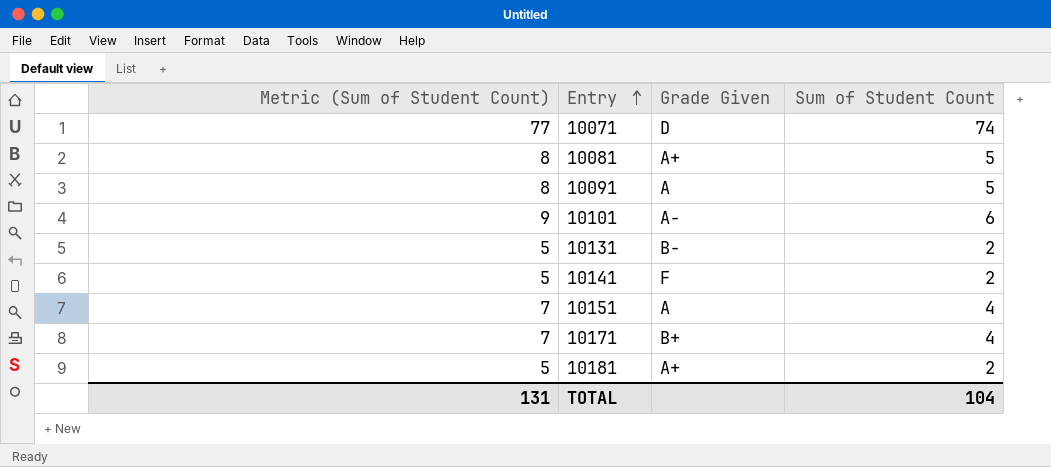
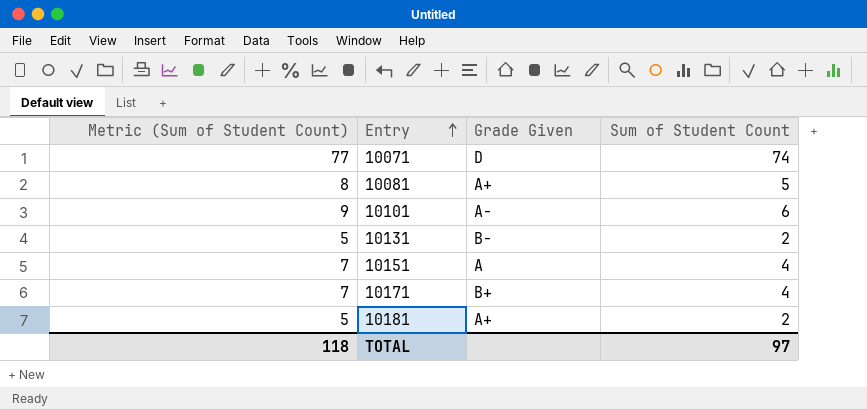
row 10091: 8 | A | 5 -> none
row 10141: 5 | F | 2 -> none
TOTAL | Metric (Sum of Student Count): 131 -> 118
TOTAL | Sum of Student Count: 104 -> 97

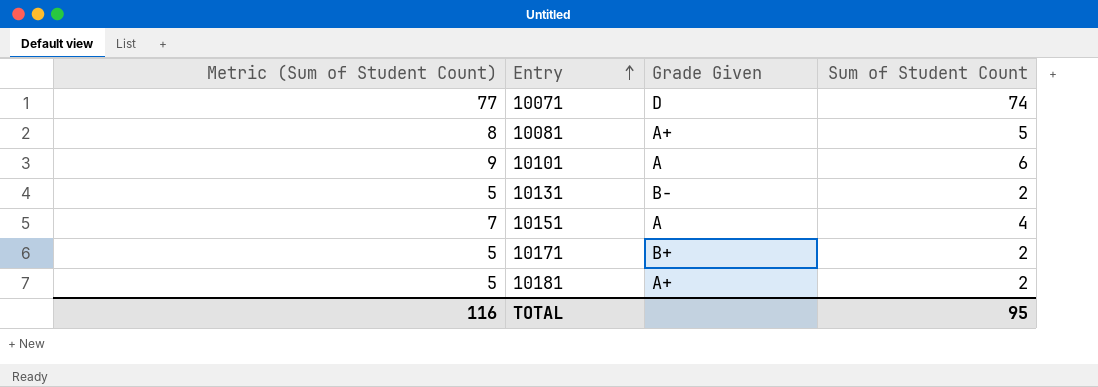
10101 | Grade Given: A- -> A
10171 | Metric (Sum of Student Count): 7 -> 5
10171 | Sum of Student Count: 4 -> 2
TOTAL | Metric (Sum of Student Count): 118 -> 116
TOTAL | Sum of Student Count: 97 -> 95

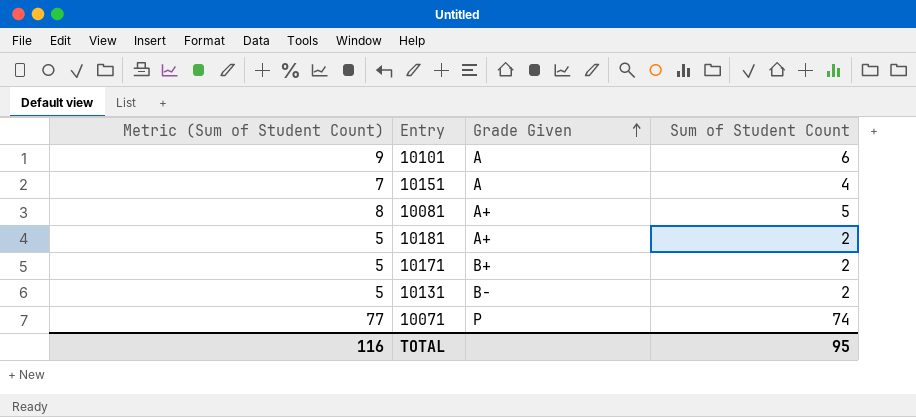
row order: Entry ascending -> Grade Given ascending
10071 | Grade Given: D -> P

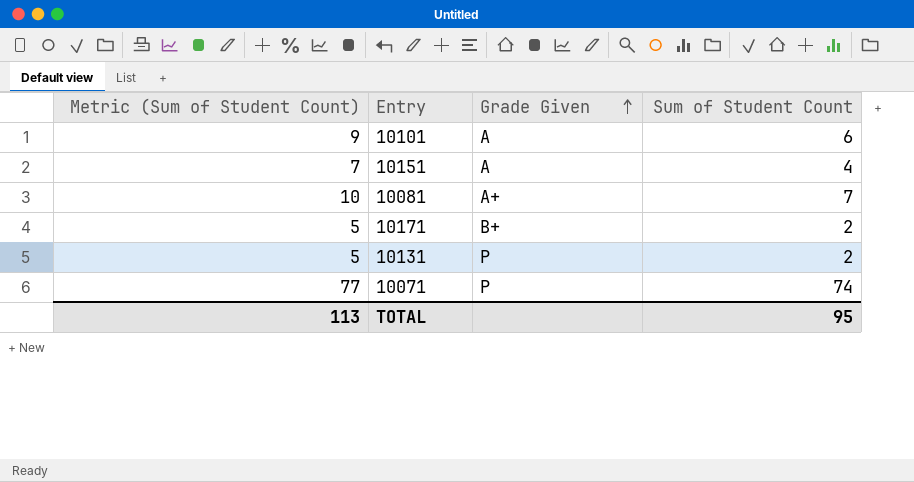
row 10181: 5 | A+ | 2 -> none
10081 | Metric (Sum of Student Count): 8 -> 10
10081 | Sum of Student Count: 5 -> 7
10131 | Grade Given: B- -> P
TOTAL | Metric (Sum of Student Count): 116 -> 113

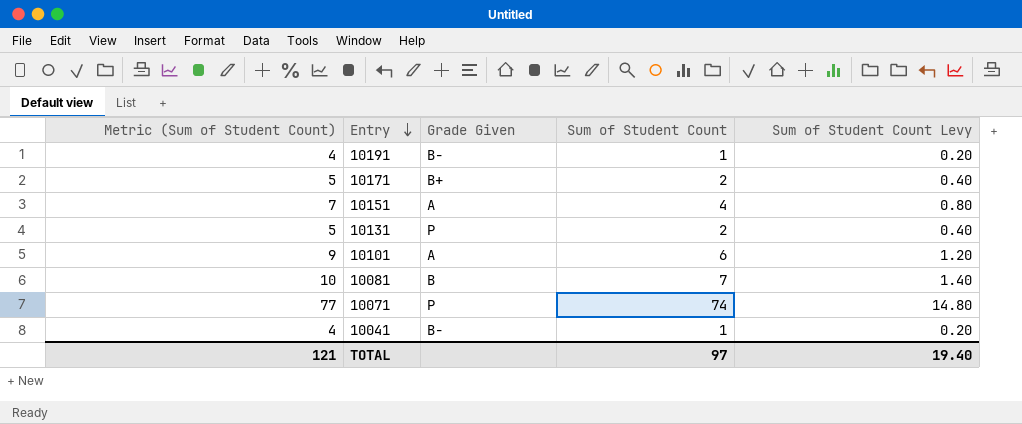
row order: Grade Given ascending -> Entry descending
column Sum of Student Count Levy | formula: none -> [Sum of Student Count] * 0.2
row 10191: none -> 4 | B- | 1 | 0.20
10081 | Grade Given: A+ -> B
row 10041: none -> 4 | B- | 1 | 0.20
TOTAL | Metric (Sum of Student Count): 113 -> 121
TOTAL | Sum of Student Count: 95 -> 97

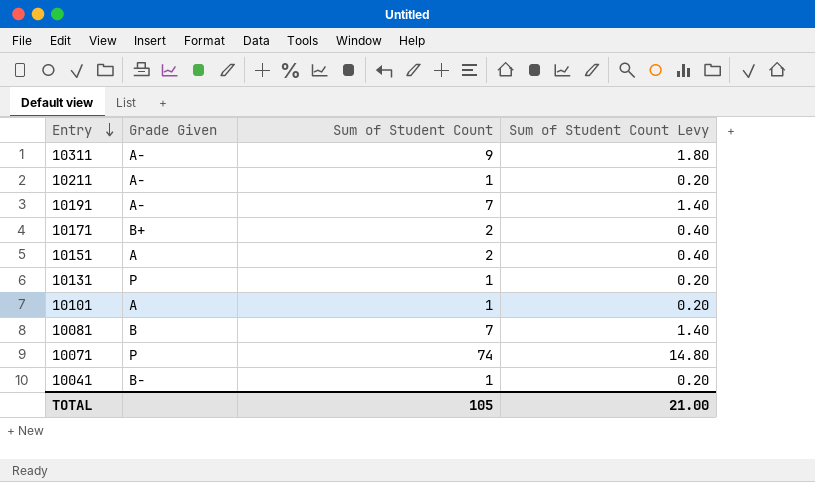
column Metric (Sum of Student Count) | formula: [Sum of Student Count] + 3 -> none
row 10311: none -> A- | 9 | 1.80
row 10211: none -> A- | 1 | 0.20
10191 | Grade Given: B- -> A-
10191 | Sum of Student Count: 1 -> 7
10191 | Sum of Student Count Levy: 0.20 -> 1.40
10151 | Sum of Student Count: 4 -> 2
10151 | Sum of Student Count Levy: 0.80 -> 0.40
10131 | Sum of Student Count: 2 -> 1
10131 | Sum of Student Count Levy: 0.40 -> 0.20
10101 | Sum of Student Count: 6 -> 1
10101 | Sum of Student Count Levy: 1.20 -> 0.20
TOTAL | Sum of Student Count: 97 -> 105
TOTAL | Sum of Student Count Levy: 19.40 -> 21.00

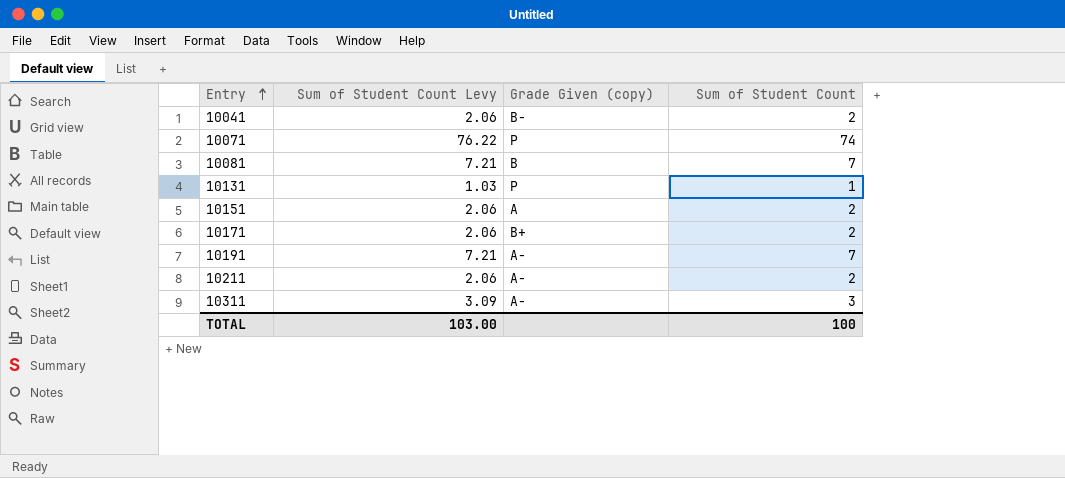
row order: Entry descending -> Entry ascending
column Sum of Student Count Levy | formula: [Sum of Student Count] * 0.2 -> [Sum of Student Count] * 1.03
column Sum of Student Count Levy | position: 4 -> 2
column name: Grade Given -> Grade Given (copy)
row 10101: A | 1 | 0.20 -> none
10041 | Sum of Student Count: 1 -> 2
10211 | Sum of Student Count: 1 -> 2
10311 | Sum of Student Count: 9 -> 3
TOTAL | Sum of Student Count Levy: 21.00 -> 103.00
TOTAL | Sum of Student Count: 105 -> 100

